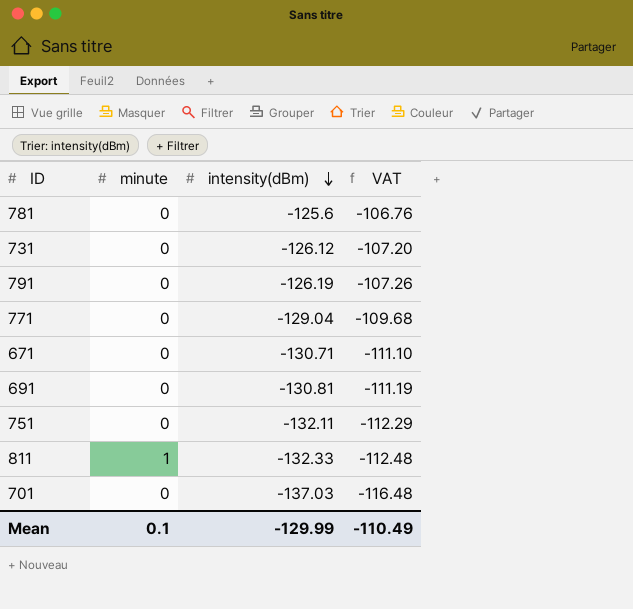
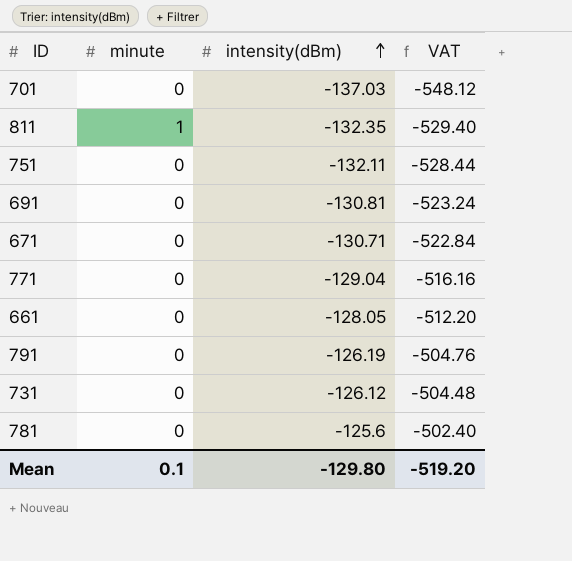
row order: intensity(dBm) descending -> intensity(dBm) ascending
column VAT | formula: [intensity(dBm)] * 0.85 -> [intensity(dBm)] * 4
811 | intensity(dBm): -132.33 -> -132.35
row 661: none -> 0 | -128.05 | -512.20
Mean | intensity(dBm): -129.99 -> -129.80
Mean | VAT: -110.49 -> -519.20

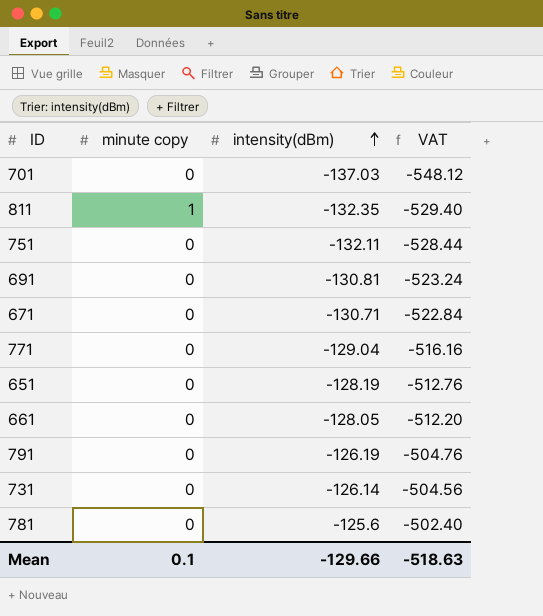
column name: minute -> minute copy
row 651: none -> 0 | -128.19 | -512.76
731 | intensity(dBm): -126.12 -> -126.14
731 | VAT: -504.48 -> -504.56
Mean | intensity(dBm): -129.80 -> -129.66
Mean | VAT: -519.20 -> -518.63

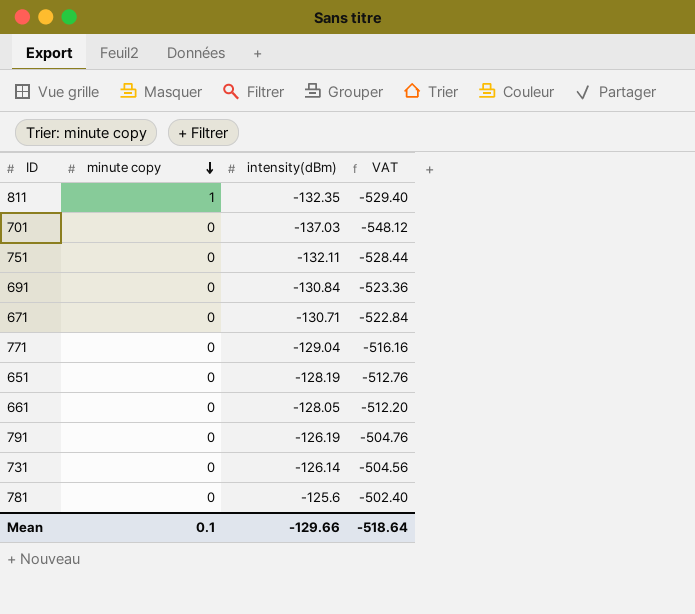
row order: intensity(dBm) ascending -> minute copy descending
691 | intensity(dBm): -130.81 -> -130.84
691 | VAT: -523.24 -> -523.36
Mean | VAT: -518.63 -> -518.64

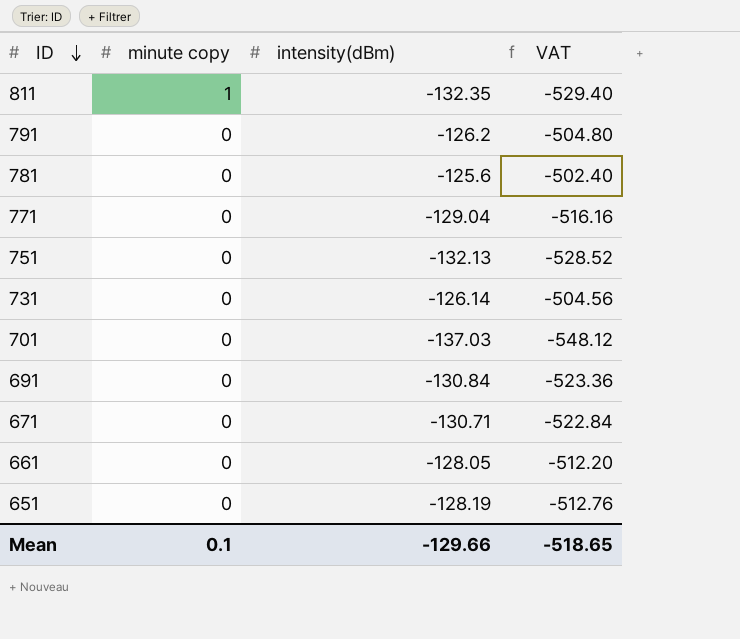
row order: minute copy descending -> ID descending
791 | intensity(dBm): -126.19 -> -126.2
791 | VAT: -504.76 -> -504.80
751 | intensity(dBm): -132.11 -> -132.13
751 | VAT: -528.44 -> -528.52
Mean | VAT: -518.64 -> -518.65

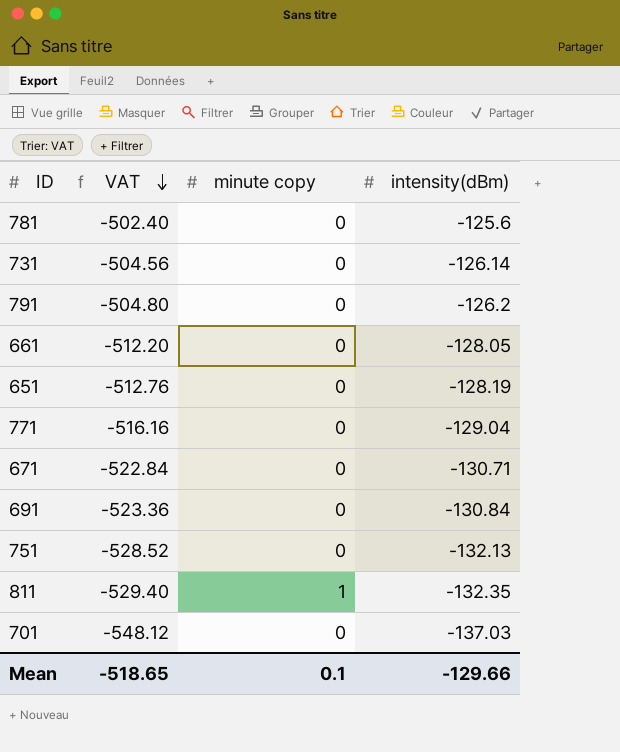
row order: ID descending -> VAT descending
column VAT | position: 4 -> 2

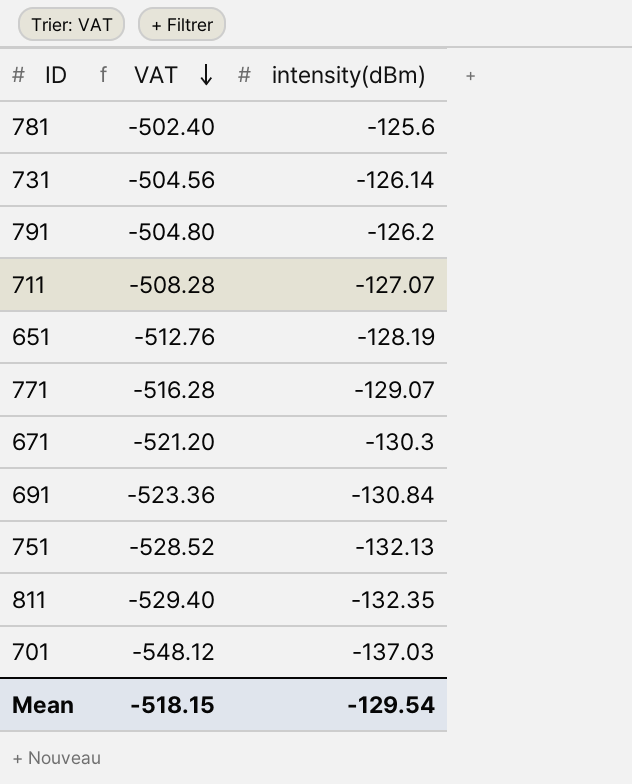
column minute copy | position: 3 -> none
row 661: -512.20 | 0 | -128.05 -> none
row 711: none -> -508.28 | -127.07
771 | VAT: -516.16 -> -516.28
771 | intensity(dBm): -129.04 -> -129.07
671 | VAT: -522.84 -> -521.20
671 | intensity(dBm): -130.71 -> -130.3
Mean | VAT: -518.65 -> -518.15
Mean | intensity(dBm): -129.66 -> -129.54

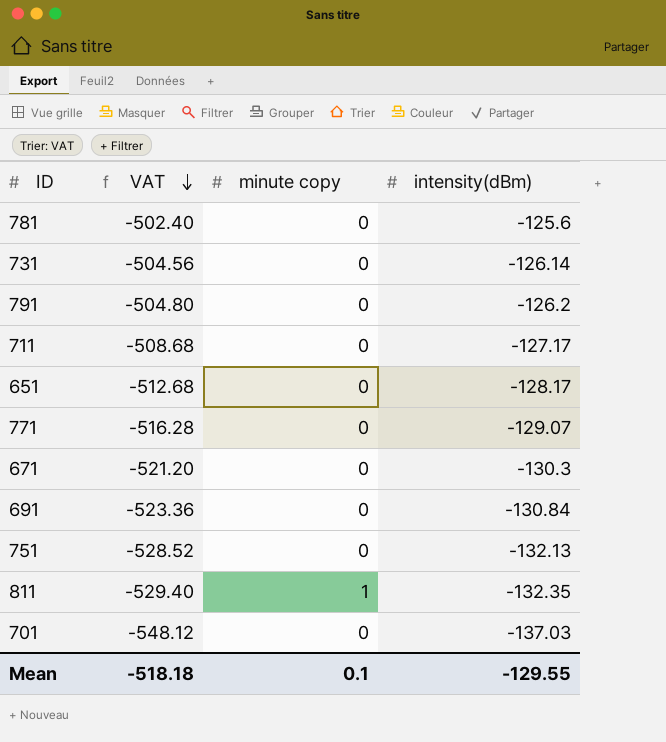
column minute copy | position: none -> 3
711 | VAT: -508.28 -> -508.68
711 | intensity(dBm): -127.07 -> -127.17
651 | VAT: -512.76 -> -512.68
651 | intensity(dBm): -128.19 -> -128.17
Mean | VAT: -518.15 -> -518.18
Mean | intensity(dBm): -129.54 -> -129.55

